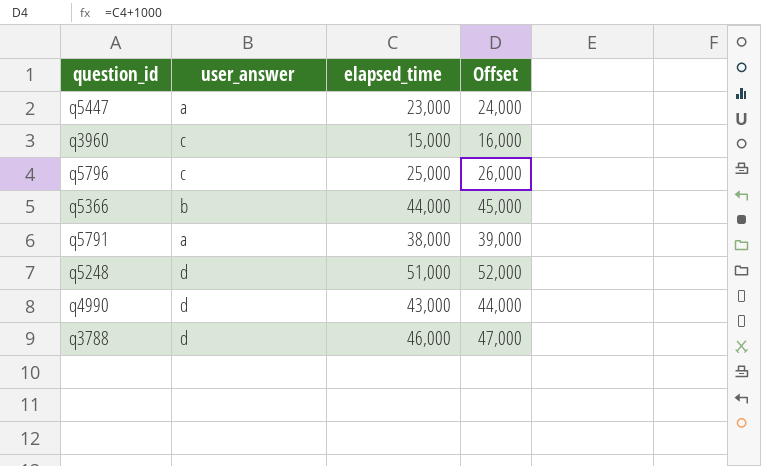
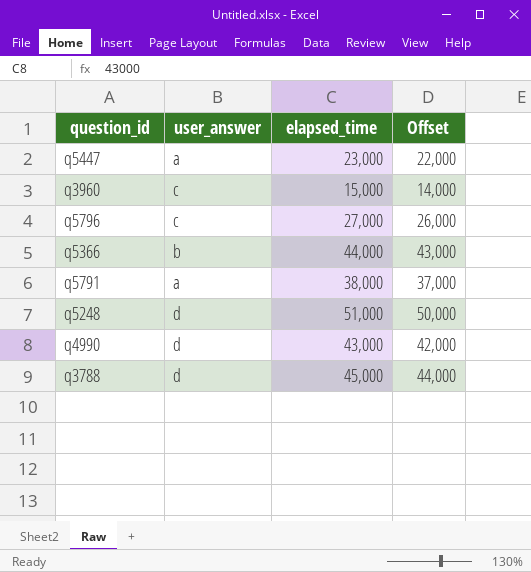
column Offset | formula: [elapsed_time] + 1000 -> [elapsed_time] - 1000
q5796 | elapsed_time: 25,000 -> 27,000
q3788 | elapsed_time: 46,000 -> 45,000

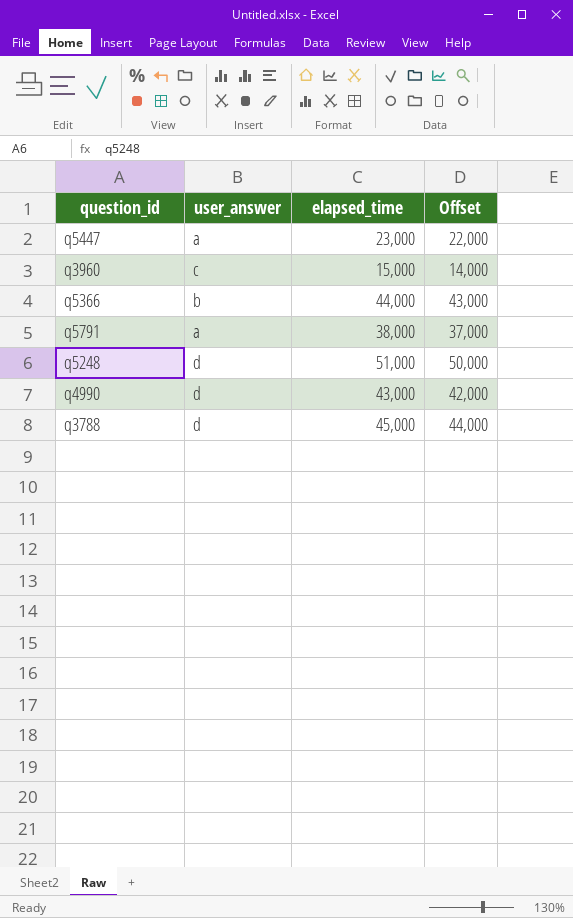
row q5796: c | 27,000 | 26,000 -> none

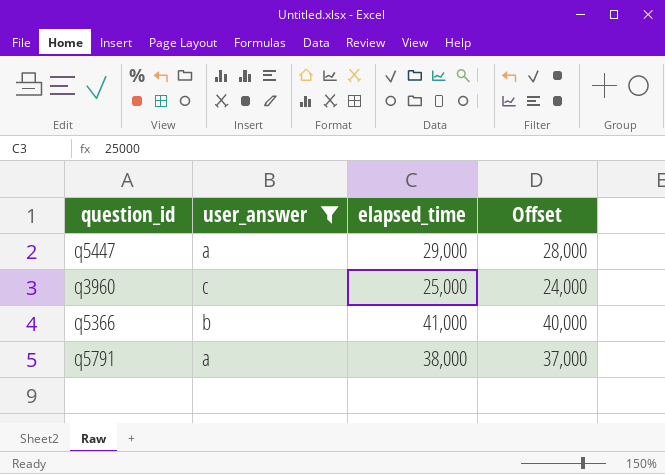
filter: none -> user_answer != d
q5447 | elapsed_time: 23,000 -> 29,000
q5447 | Offset: 22,000 -> 28,000
q3960 | elapsed_time: 15,000 -> 25,000
q3960 | Offset: 14,000 -> 24,000
q5366 | elapsed_time: 44,000 -> 41,000
q5366 | Offset: 43,000 -> 40,000

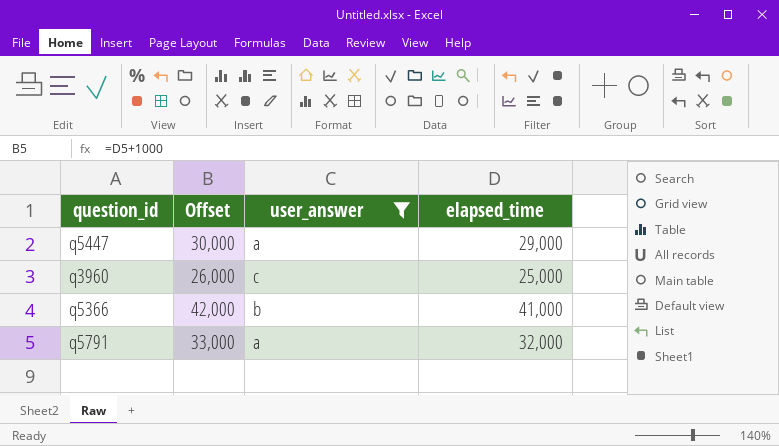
column Offset | formula: [elapsed_time] - 1000 -> [elapsed_time] + 1000
column Offset | position: 4 -> 2
q5791 | elapsed_time: 38,000 -> 32,000

